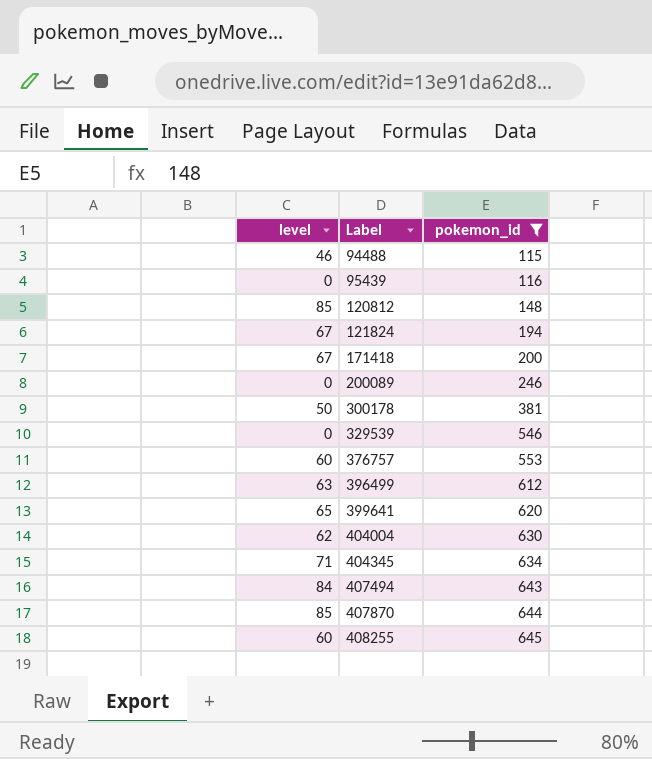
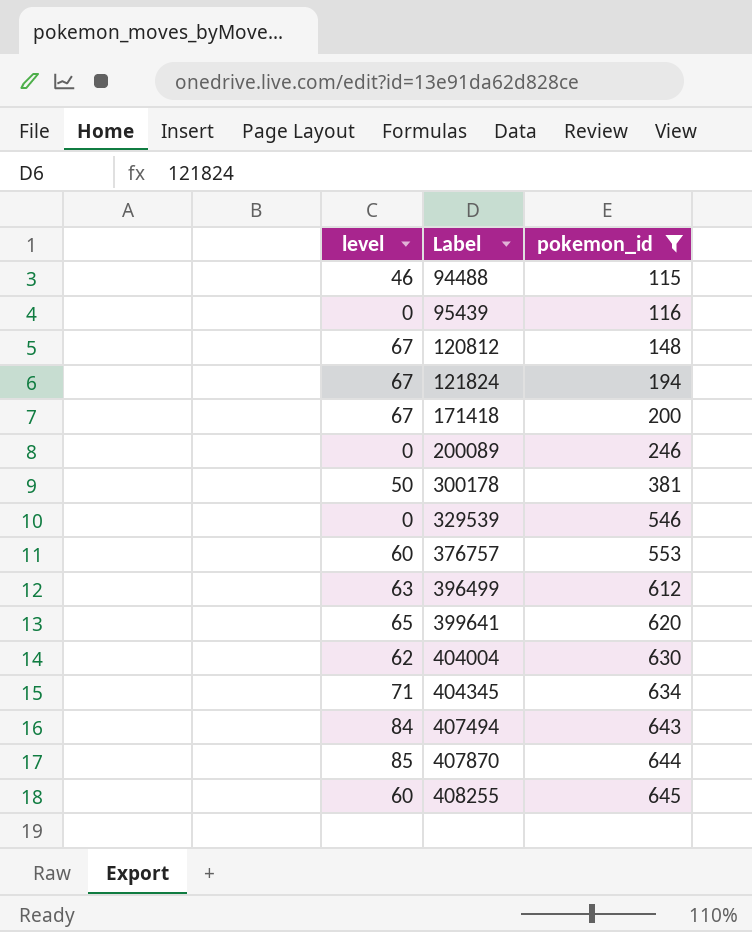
120812 | level: 85 -> 67

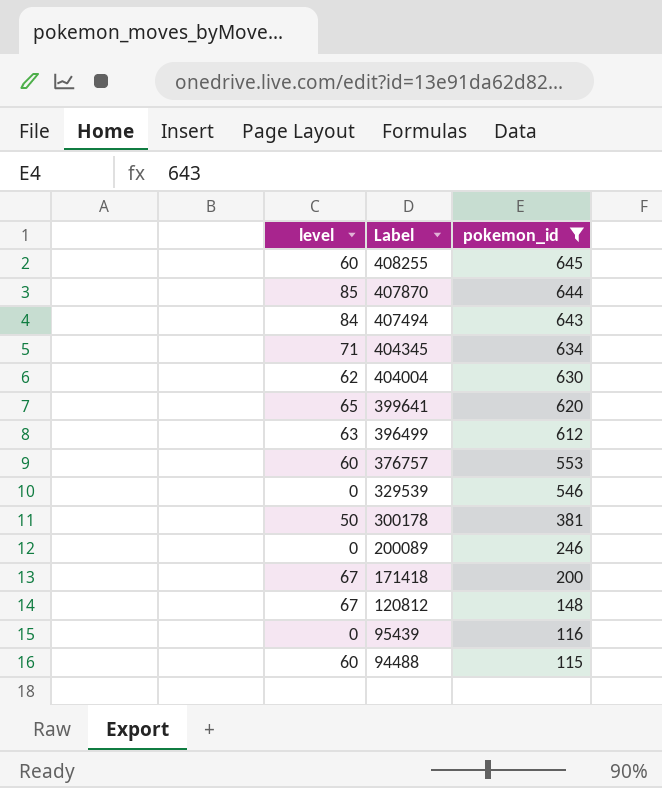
row order: Label ascending -> Label descending
row 121824: 67 | 194 -> none
94488 | level: 46 -> 60

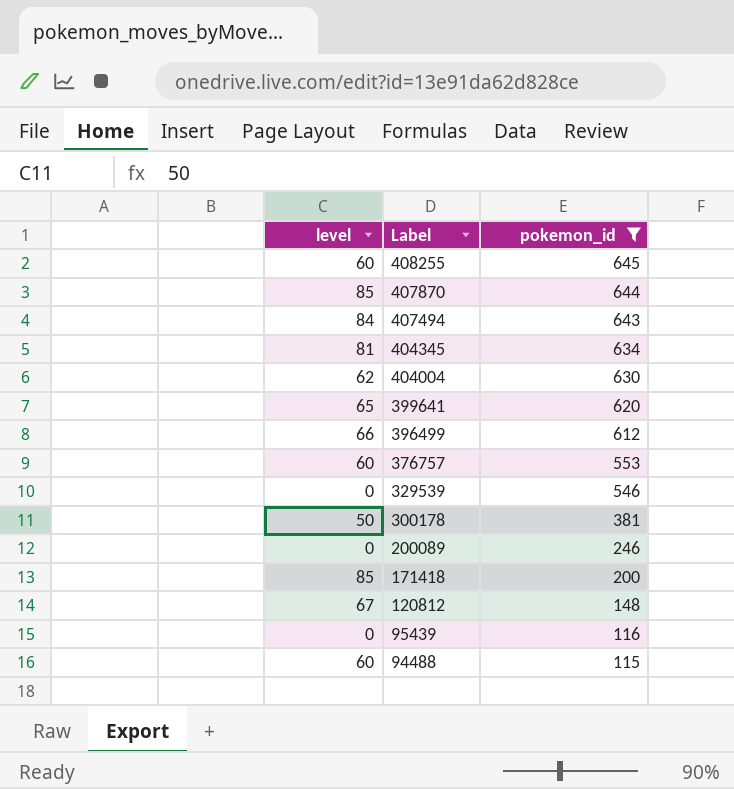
404345 | level: 71 -> 81
396499 | level: 63 -> 66
171418 | level: 67 -> 85

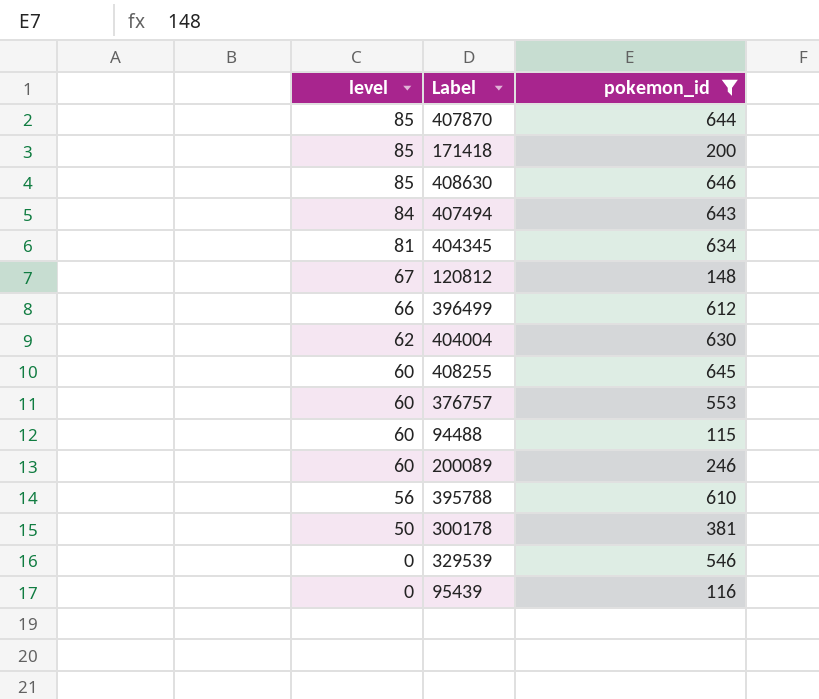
row order: Label descending -> level descending
row 399641: 65 | 620 -> none
row 408630: none -> 85 | 646
200089 | level: 0 -> 60
row 395788: none -> 56 | 610

